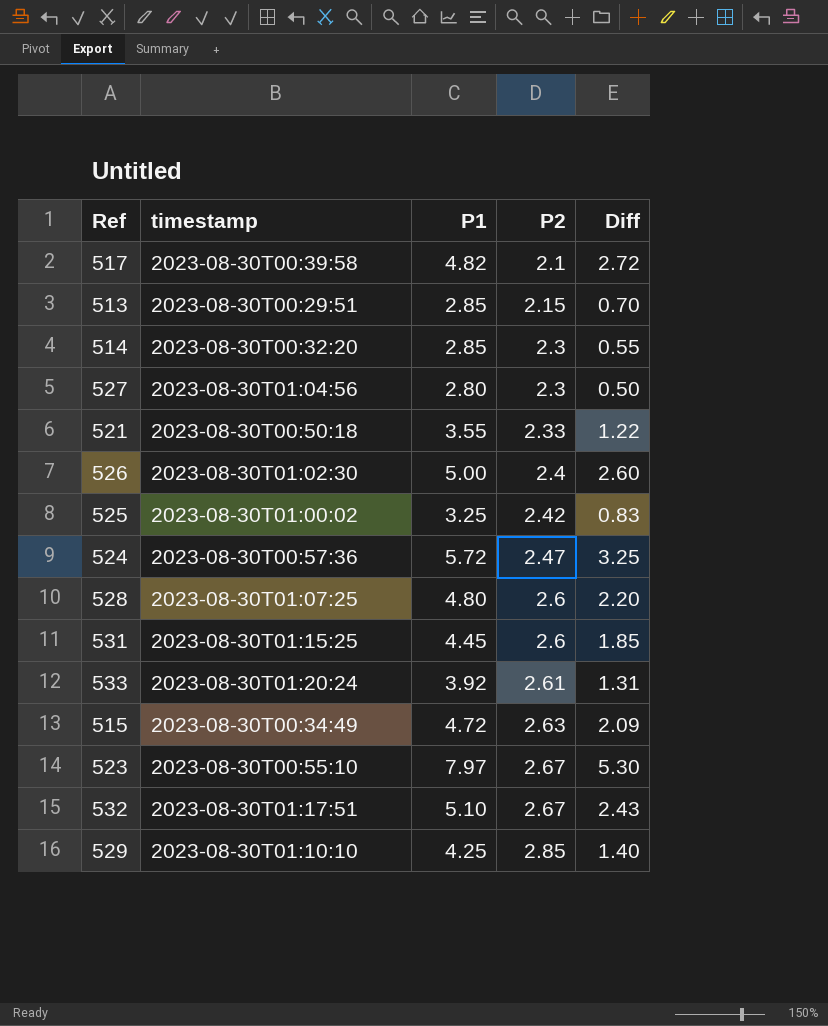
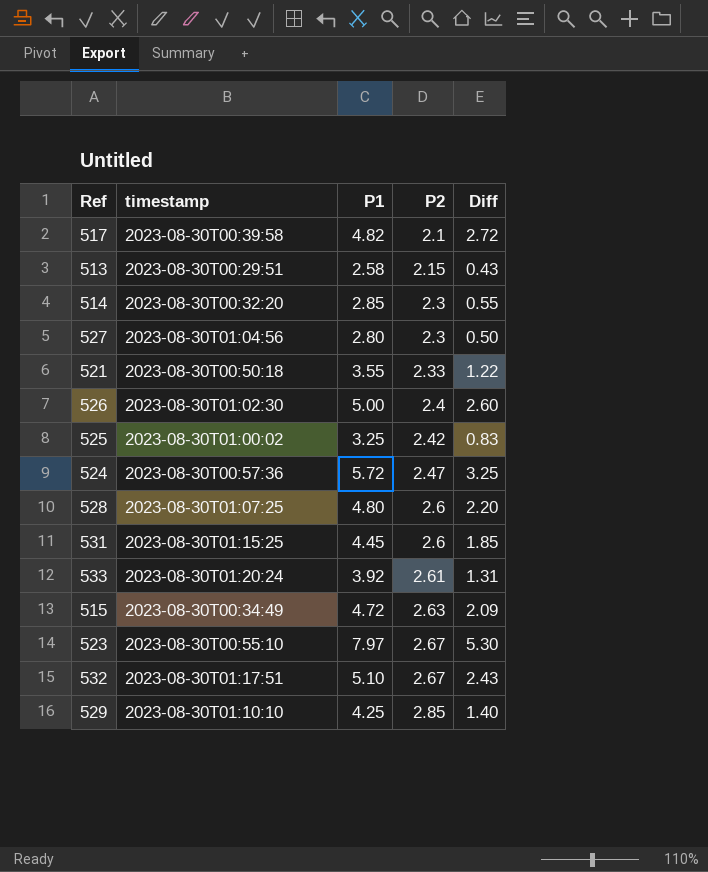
513 | P1: 2.85 -> 2.58
513 | Diff: 0.70 -> 0.43

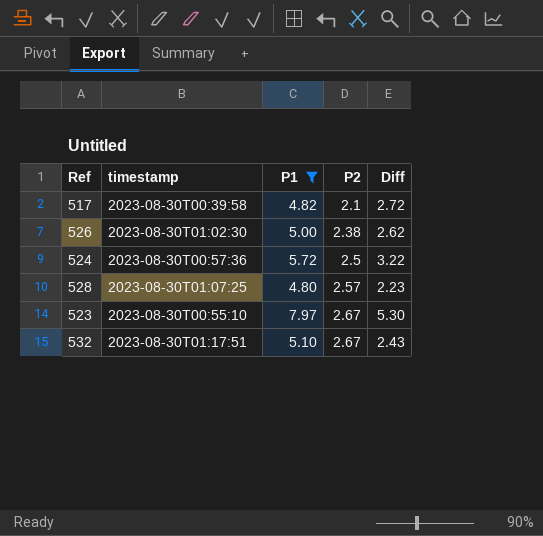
filter: none -> P1 >= 4.80
526 | P2: 2.4 -> 2.38
526 | Diff: 2.60 -> 2.62
524 | P2: 2.47 -> 2.5
524 | Diff: 3.25 -> 3.22
528 | P2: 2.6 -> 2.57
528 | Diff: 2.20 -> 2.23

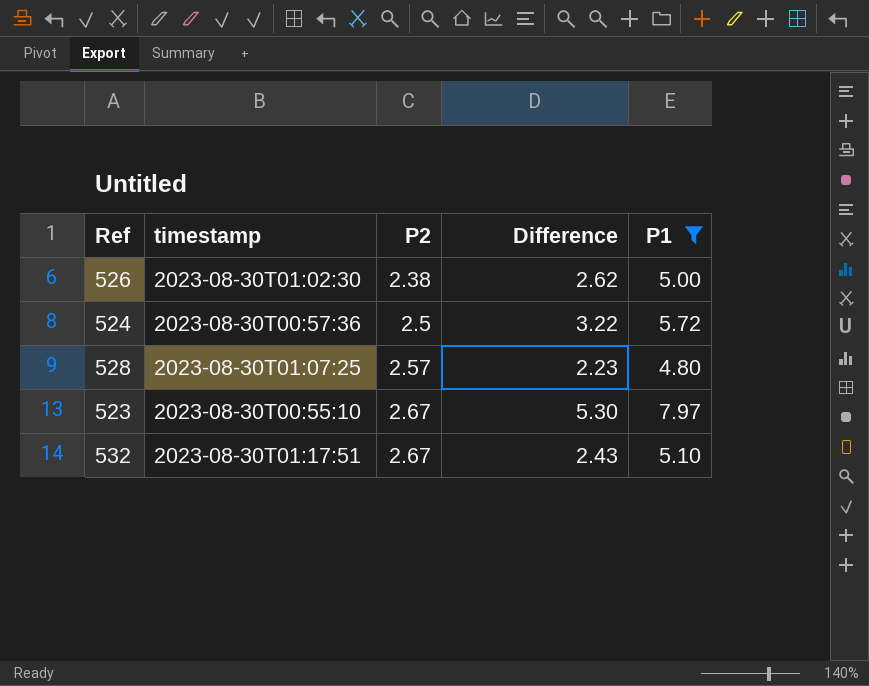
column name: Diff -> Difference
column P1 | position: 3 -> 5
row 517: 2023-08-30T00:39:58 | 4.82 | 2.1 | 2.72 -> none

